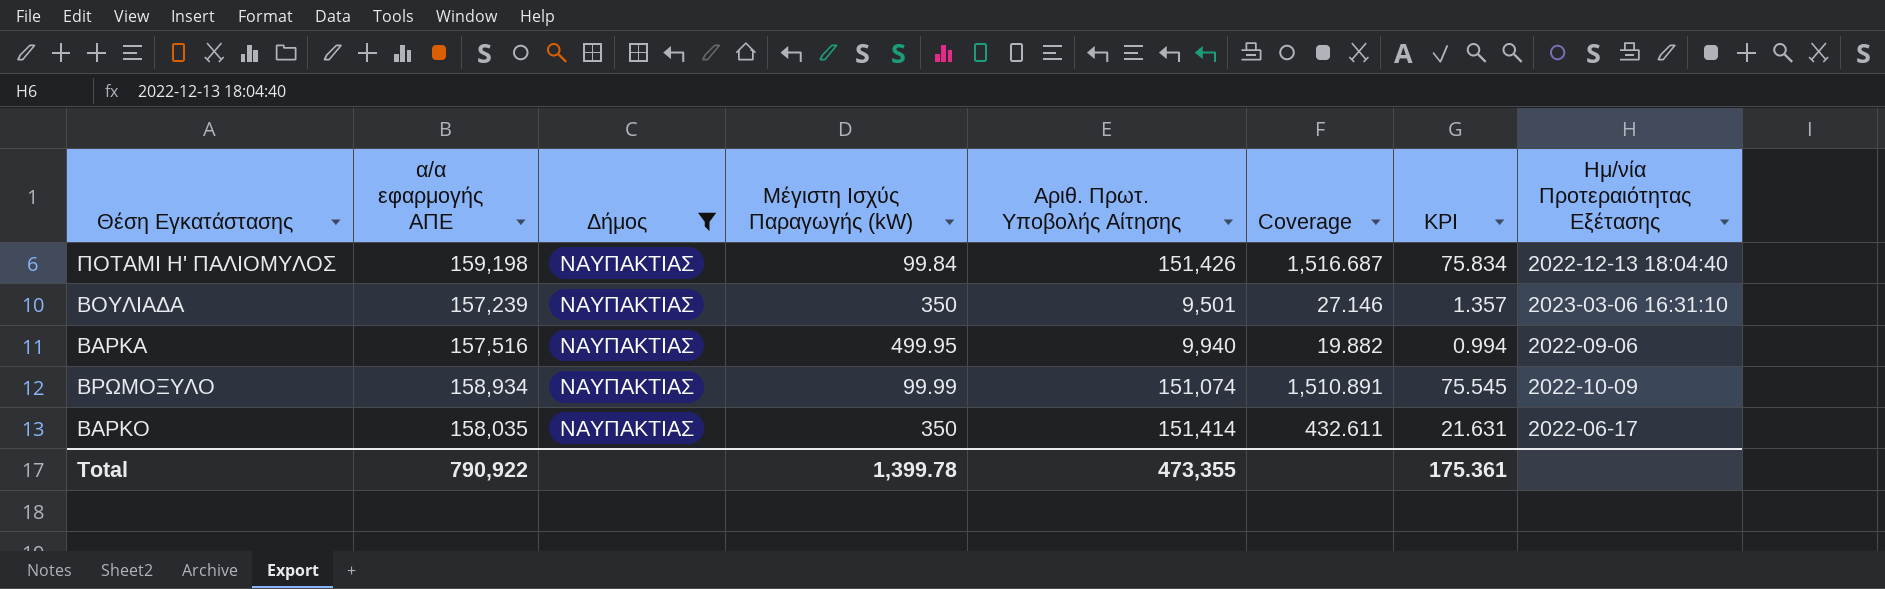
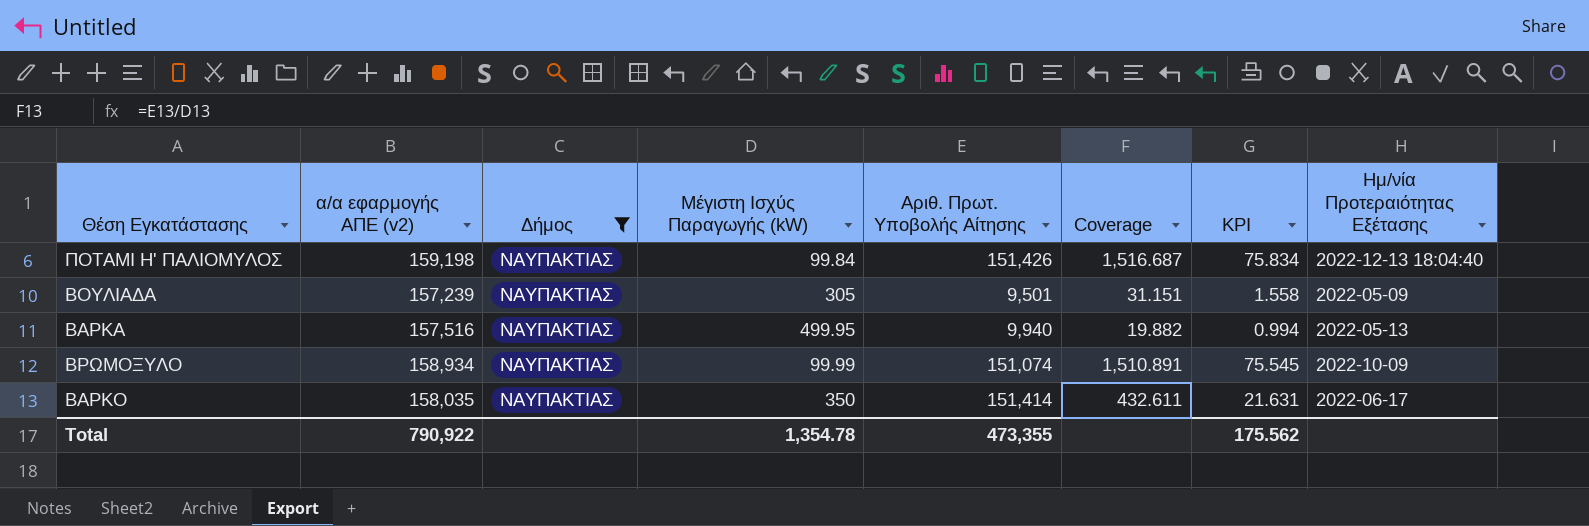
column name: α/α εφαρμογής ΑΠΕ -> α/α εφαρμογής ΑΠΕ (v2)
ΒΟΥΛΙΑΔΑ | Μέγιστη Ισχύς Παραγωγής (kW): 350 -> 305
ΒΟΥΛΙΑΔΑ | Coverage: 27.146 -> 31.151
ΒΟΥΛΙΑΔΑ | KPI: 1.357 -> 1.558
ΒΟΥΛΙΑΔΑ | Ημ/νία Προτεραιότητας Εξέτασης: 2023-03-06 16:31:10 -> 2022-05-09
ΒΑΡΚΑ | Ημ/νία Προτεραιότητας Εξέτασης: 2022-09-06 -> 2022-05-13
Total | Μέγιστη Ισχύς Παραγωγής (kW): 1,399.78 -> 1,354.78
Total | KPI: 175.361 -> 175.562

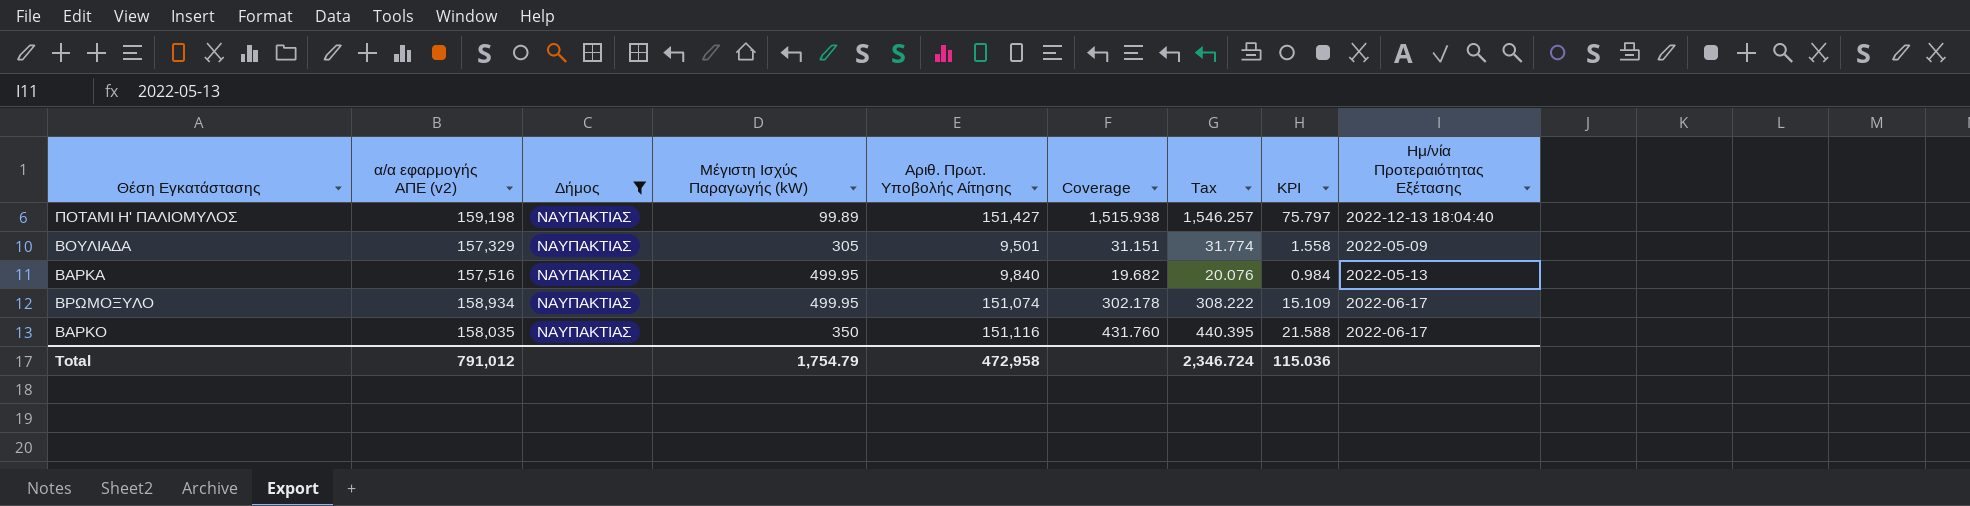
column Tax | formula: none -> [Coverage] * 1.02
ΠΟΤΑΜΙ Η' ΠΑΛΙΟΜΥΛΟΣ | Μέγιστη Ισχύς Παραγωγής (kW): 99.84 -> 99.89
ΠΟΤΑΜΙ Η' ΠΑΛΙΟΜΥΛΟΣ | Αριθ. Πρωτ. Υποβολής Αίτησης: 151,426 -> 151,427
ΠΟΤΑΜΙ Η' ΠΑΛΙΟΜΥΛΟΣ | Coverage: 1,516.687 -> 1,515.938
ΠΟΤΑΜΙ Η' ΠΑΛΙΟΜΥΛΟΣ | KPI: 75.834 -> 75.797
ΒΟΥΛΙΑΔΑ | α/α εφαρμογής ΑΠΕ (v2): 157,239 -> 157,329
ΒΑΡΚΑ | Αριθ. Πρωτ. Υποβολής Αίτησης: 9,940 -> 9,840
ΒΑΡΚΑ | Coverage: 19.882 -> 19.682
ΒΑΡΚΑ | KPI: 0.994 -> 0.984
ΒΡΩΜΟΞΥΛΟ | Μέγιστη Ισχύς Παραγωγής (kW): 99.99 -> 499.95
ΒΡΩΜΟΞΥΛΟ | Coverage: 1,510.891 -> 302.178
ΒΡΩΜΟΞΥΛΟ | KPI: 75.545 -> 15.109
ΒΡΩΜΟΞΥΛΟ | Ημ/νία Προτεραιότητας Εξέτασης: 2022-10-09 -> 2022-06-17
ΒΑΡΚΟ | Αριθ. Πρωτ. Υποβολής Αίτησης: 151,414 -> 151,116
ΒΑΡΚΟ | Coverage: 432.611 -> 431.760
ΒΑΡΚΟ | KPI: 21.631 -> 21.588
Total | α/α εφαρμογής ΑΠΕ (v2): 790,922 -> 791,012
Total | Μέγιστη Ισχύς Παραγωγής (kW): 1,354.78 -> 1,754.79
Total | Αριθ. Πρωτ. Υποβολής Αίτησης: 473,355 -> 472,958
Total | KPI: 175.562 -> 115.036

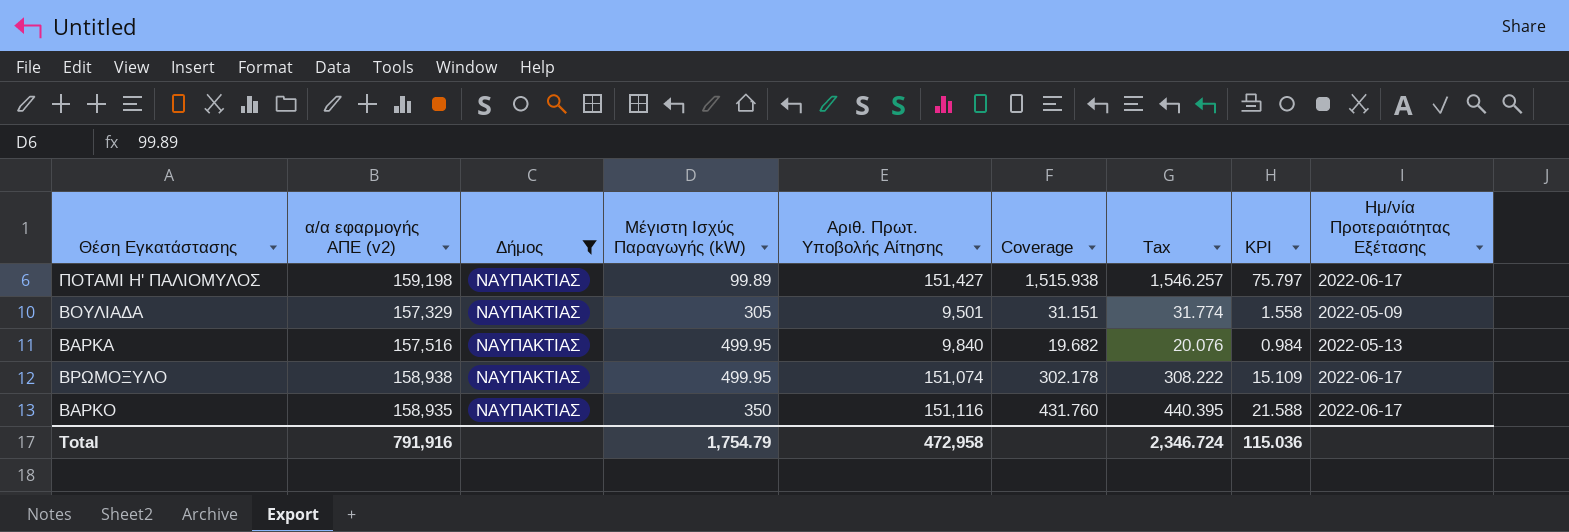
ΠΟΤΑΜΙ Η' ΠΑΛΙΟΜΥΛΟΣ | Ημ/νία Προτεραιότητας Εξέτασης: 2022-12-13 18:04:40 -> 2022-06-17
ΒΡΩΜΟΞΥΛΟ | α/α εφαρμογής ΑΠΕ (v2): 158,934 -> 158,938
ΒΑΡΚΟ | α/α εφαρμογής ΑΠΕ (v2): 158,035 -> 158,935
Total | α/α εφαρμογής ΑΠΕ (v2): 791,012 -> 791,916

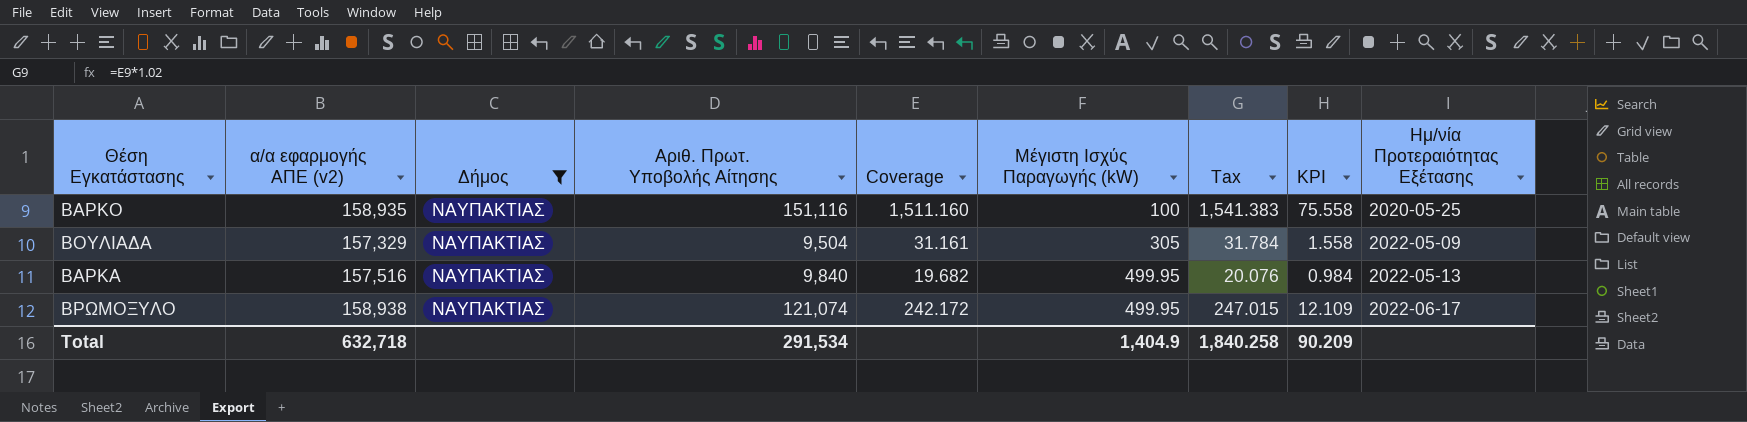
row order: none -> Μέγιστη Ισχύς Παραγωγής (kW) ascending
column Μέγιστη Ισχύς Παραγωγής (kW) | position: 4 -> 6
row ΠΟΤΑΜΙ Η' ΠΑΛΙΟΜΥΛΟΣ: 159,198 | ΝΑΥΠΑΚΤΙΑΣ | 99.89 | 151,427 | 1,515.938 | 1,546.257 | 75.797 | 2022-06-17 -> none
ΒΑΡΚΟ | Coverage: 431.760 -> 1,511.160
ΒΑΡΚΟ | Μέγιστη Ισχύς Παραγωγής (kW): 350 -> 100
ΒΑΡΚΟ | Tax: 440.395 -> 1,541.383
ΒΑΡΚΟ | KPI: 21.588 -> 75.558
ΒΑΡΚΟ | Ημ/νία Προτεραιότητας Εξέτασης: 2022-06-17 -> 2020-05-25
ΒΟΥΛΙΑΔΑ | Αριθ. Πρωτ. Υποβολής Αίτησης: 9,501 -> 9,504
ΒΟΥΛΙΑΔΑ | Coverage: 31.151 -> 31.161
ΒΟΥΛΙΑΔΑ | Tax: 31.774 -> 31.784
ΒΡΩΜΟΞΥΛΟ | Αριθ. Πρωτ. Υποβολής Αίτησης: 151,074 -> 121,074
ΒΡΩΜΟΞΥΛΟ | Coverage: 302.178 -> 242.172
ΒΡΩΜΟΞΥΛΟ | Tax: 308.222 -> 247.015
ΒΡΩΜΟΞΥΛΟ | KPI: 15.109 -> 12.109
Total | α/α εφαρμογής ΑΠΕ (v2): 791,916 -> 632,718
Total | Αριθ. Πρωτ. Υποβολής Αίτησης: 472,958 -> 291,534
Total | Μέγιστη Ισχύς Παραγωγής (kW): 1,754.79 -> 1,404.9
Total | Tax: 2,346.724 -> 1,840.258
Total | KPI: 115.036 -> 90.209

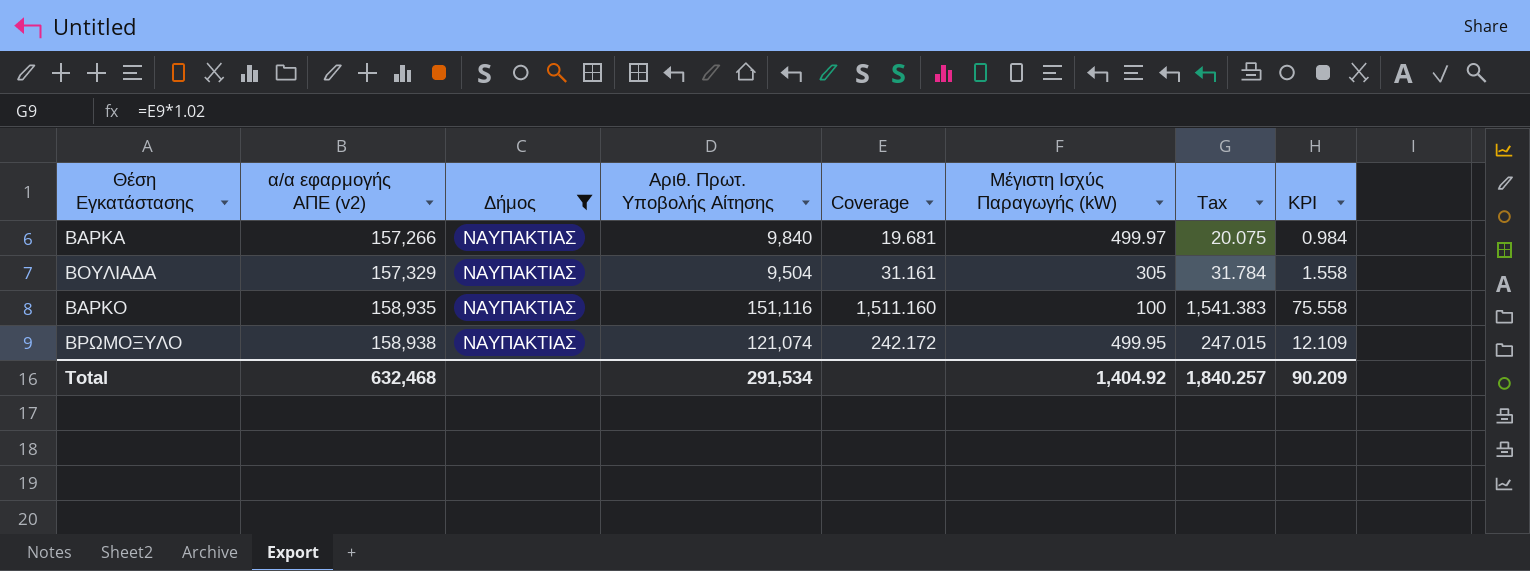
row order: Μέγιστη Ισχύς Παραγωγής (kW) ascending -> α/α εφαρμογής ΑΠΕ (v2) ascending
column Ημ/νία Προτεραιότητας Εξέτασης | position: 9 -> none
ΒΑΡΚΑ | α/α εφαρμογής ΑΠΕ (v2): 157,516 -> 157,266
ΒΑΡΚΑ | Coverage: 19.682 -> 19.681
ΒΑΡΚΑ | Μέγιστη Ισχύς Παραγωγής (kW): 499.95 -> 499.97
ΒΑΡΚΑ | Tax: 20.076 -> 20.075
Total | α/α εφαρμογής ΑΠΕ (v2): 632,718 -> 632,468
Total | Μέγιστη Ισχύς Παραγωγής (kW): 1,404.9 -> 1,404.92
Total | Tax: 1,840.258 -> 1,840.257

